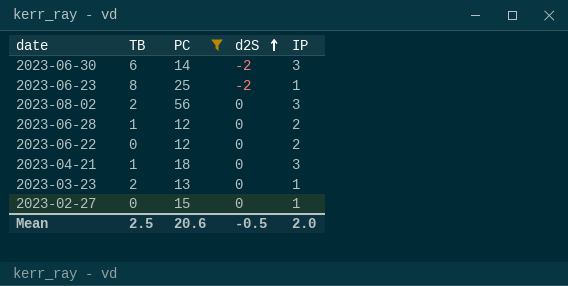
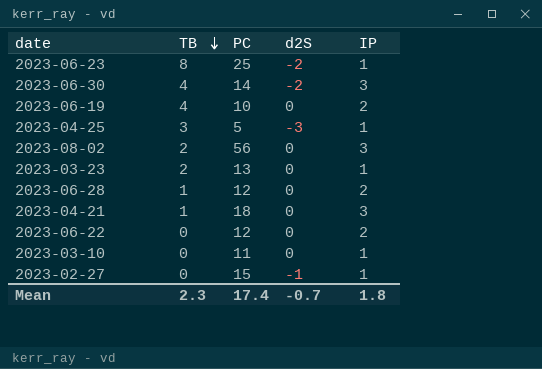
filter: PC >= 12 -> none
row order: d2S ascending -> TB descending
2023-06-30 | TB: 6 -> 4
2023-02-27 | d2S: 0 -> -1
Mean | TB: 2.5 -> 2.3
Mean | PC: 20.6 -> 17.4
Mean | d2S: -0.5 -> -0.7
Mean | IP: 2.0 -> 1.8

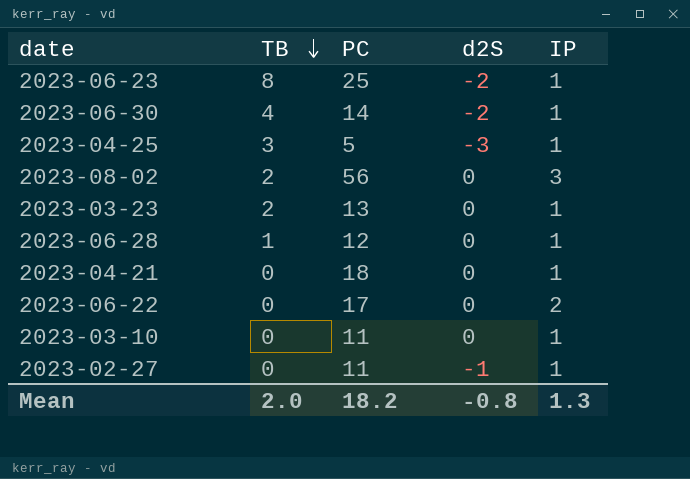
row 2023-06-19: 4 | 10 | 0 | 2 -> none
2023-06-30 | IP: 3 -> 1
2023-06-28 | IP: 2 -> 1
2023-04-21 | TB: 1 -> 0
2023-04-21 | IP: 3 -> 1
2023-06-22 | PC: 12 -> 17
2023-02-27 | PC: 15 -> 11
Mean | TB: 2.3 -> 2.0
Mean | PC: 17.4 -> 18.2
Mean | d2S: -0.7 -> -0.8
Mean | IP: 1.8 -> 1.3

